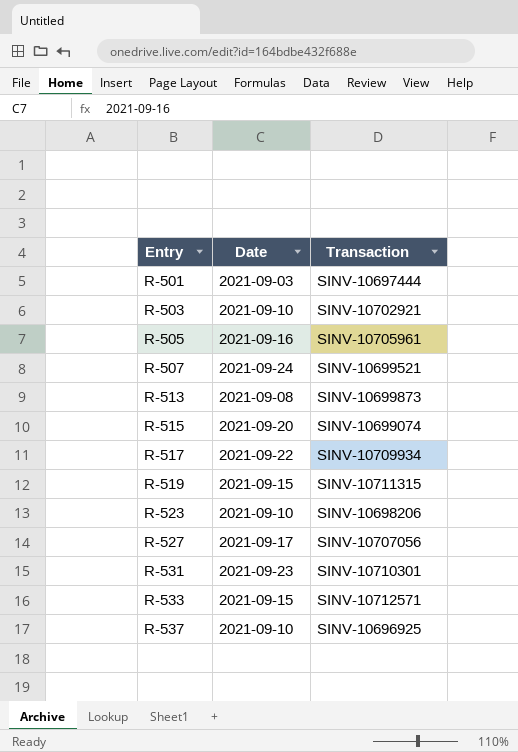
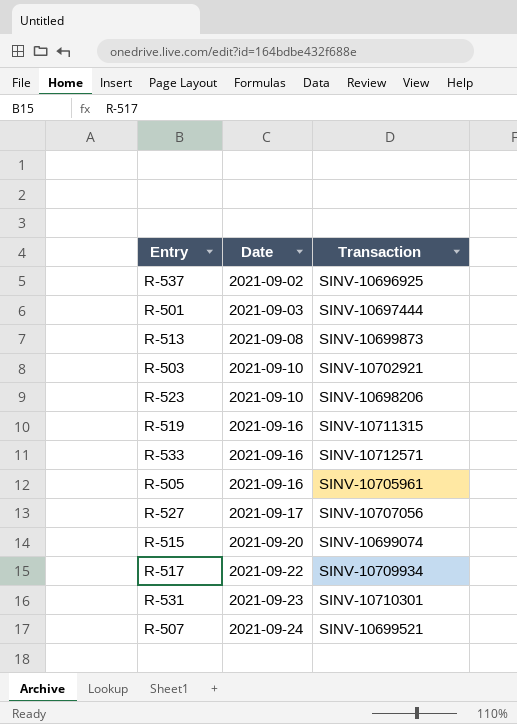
row order: Entry ascending -> Date ascending
R-537 | Date: 2021-09-10 -> 2021-09-02
R-519 | Date: 2021-09-15 -> 2021-09-16
R-533 | Date: 2021-09-15 -> 2021-09-16

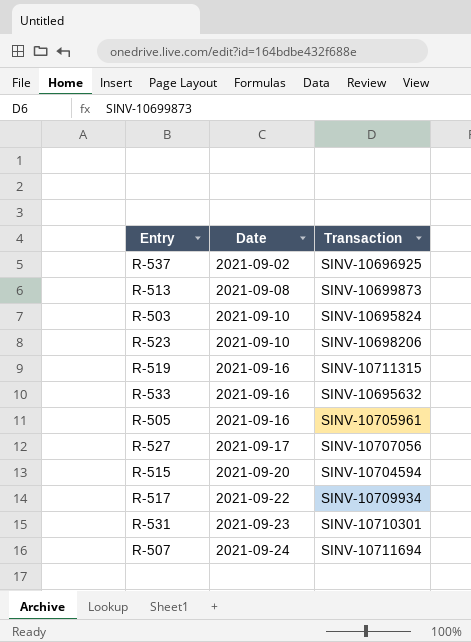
row R-501: 2021-09-03 | SINV-10697444 -> none
R-503 | Transaction: SINV-10702921 -> SINV-10695824
R-533 | Transaction: SINV-10712571 -> SINV-10695632
R-515 | Transaction: SINV-10699074 -> SINV-10704594
R-507 | Transaction: SINV-10699521 -> SINV-10711694

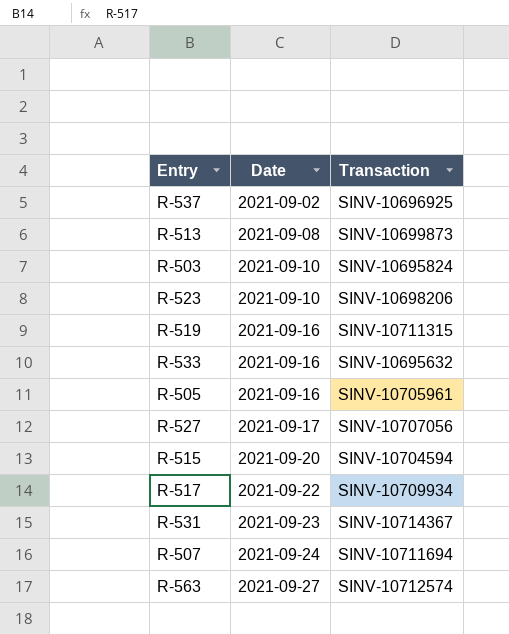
R-531 | Transaction: SINV-10710301 -> SINV-10714367
row R-563: none -> 2021-09-27 | SINV-10712574

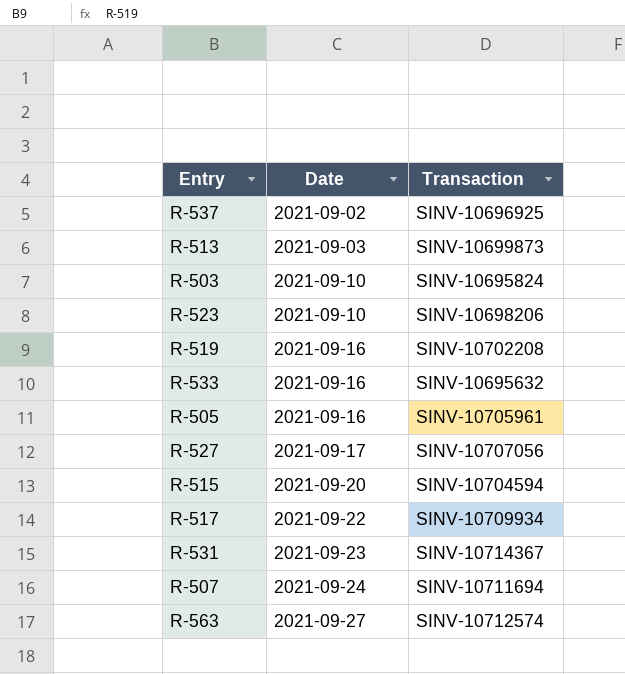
R-513 | Date: 2021-09-08 -> 2021-09-03
R-519 | Transaction: SINV-10711315 -> SINV-10702208

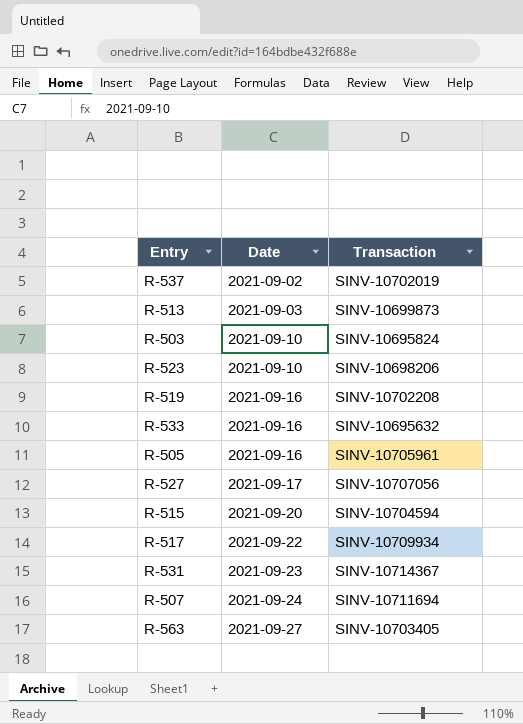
R-537 | Transaction: SINV-10696925 -> SINV-10702019
R-563 | Transaction: SINV-10712574 -> SINV-10703405

